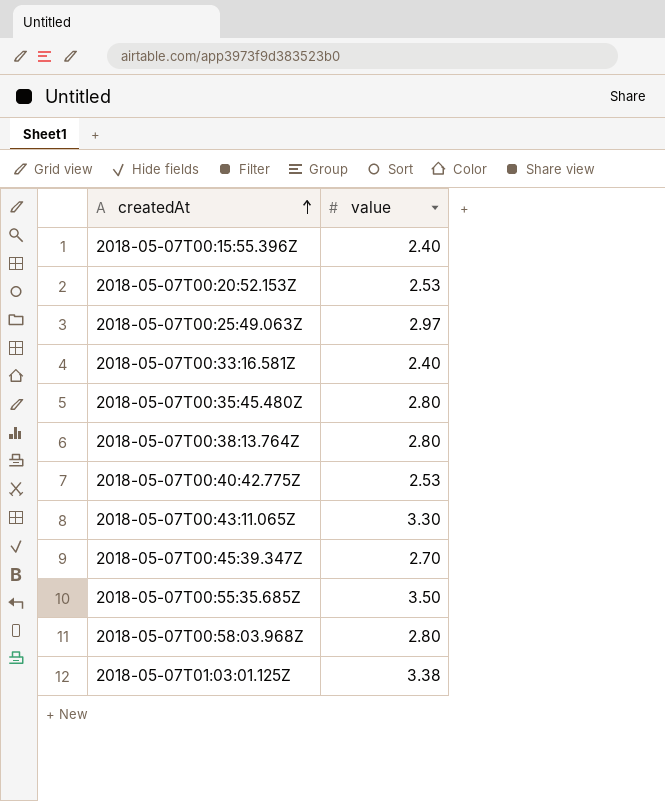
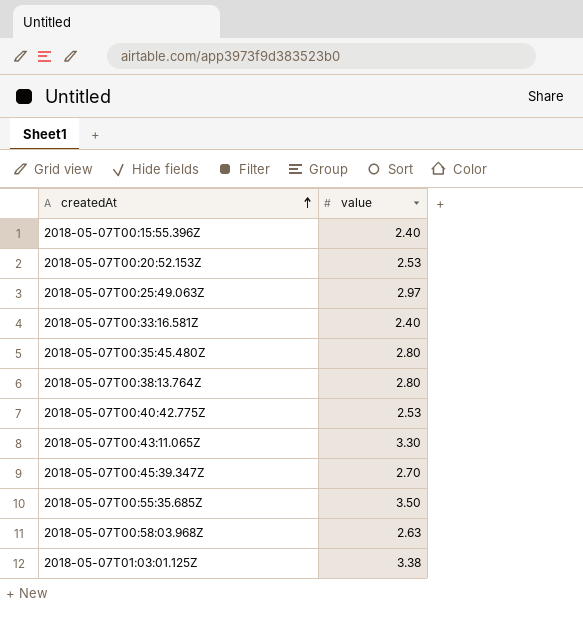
2018-05-07T00:58:03.968Z | value: 2.80 -> 2.63

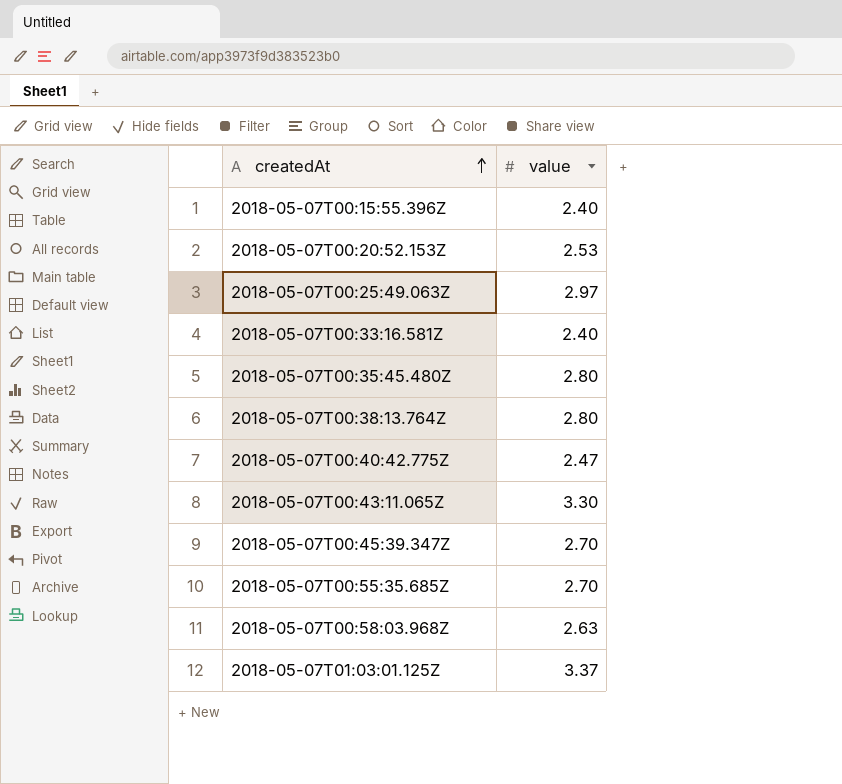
2018-05-07T00:40:42.775Z | value: 2.53 -> 2.47
2018-05-07T00:55:35.685Z | value: 3.50 -> 2.70
2018-05-07T01:03:01.125Z | value: 3.38 -> 3.37

